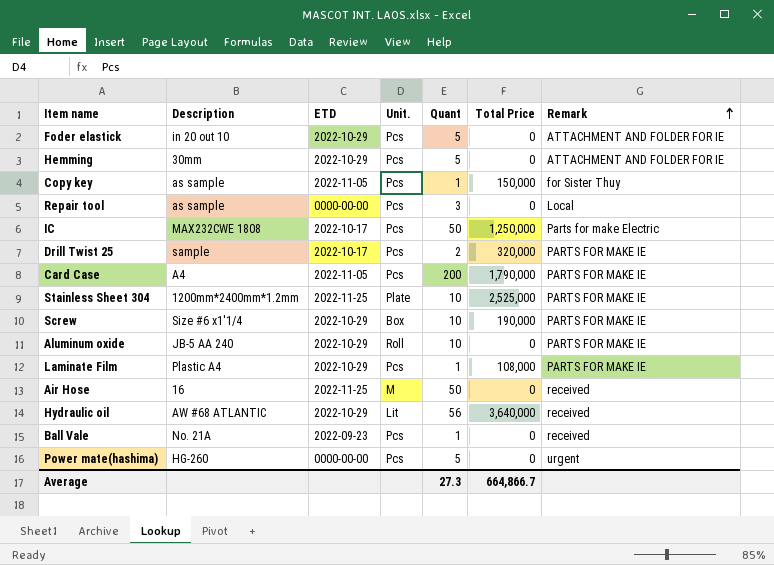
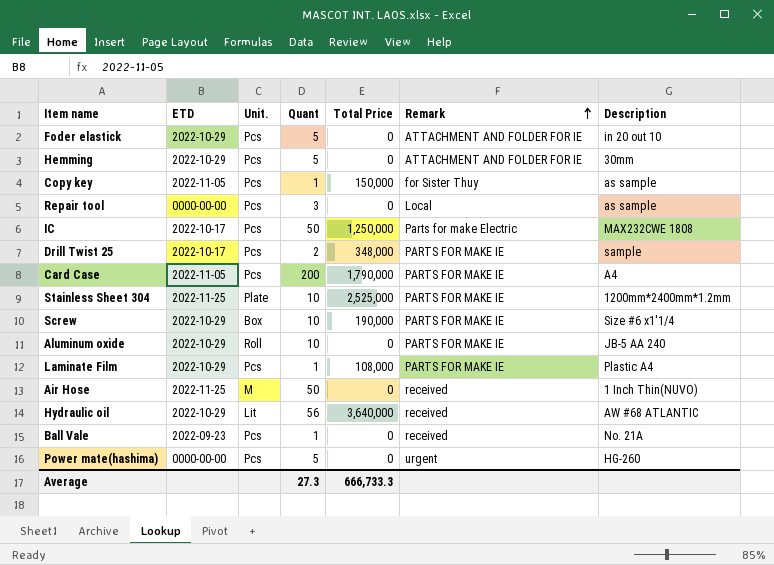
column Description | position: 2 -> 7
Drill Twist 25 | Total Price: 320,000 -> 348,000
Air Hose | Description: 16 -> 1 Inch Thin(NUVO)
Average | Total Price: 664,866.7 -> 666,733.3

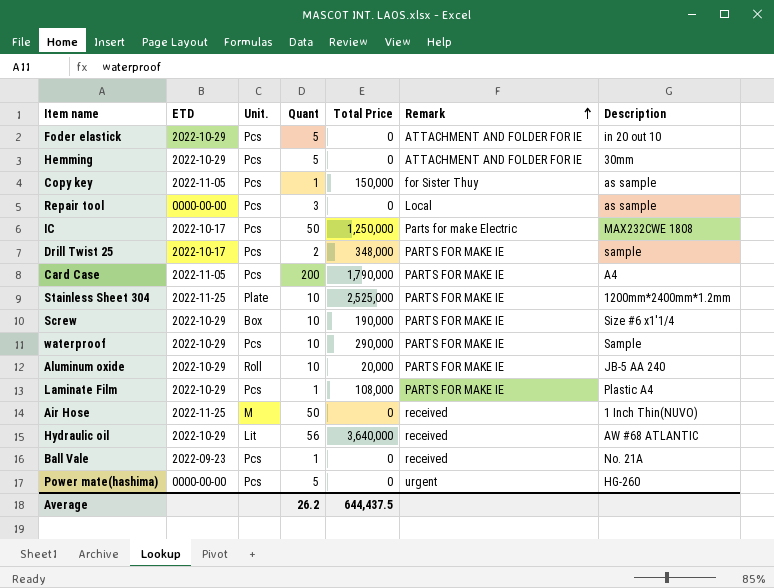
row waterproof: none -> 2022-10-29 | Pcs | 10 | 290,000 | PARTS FOR MAKE IE | Sample
Aluminum oxide | Total Price: 0 -> 20,000
Average | Quant: 27.3 -> 26.2
Average | Total Price: 666,733.3 -> 644,437.5

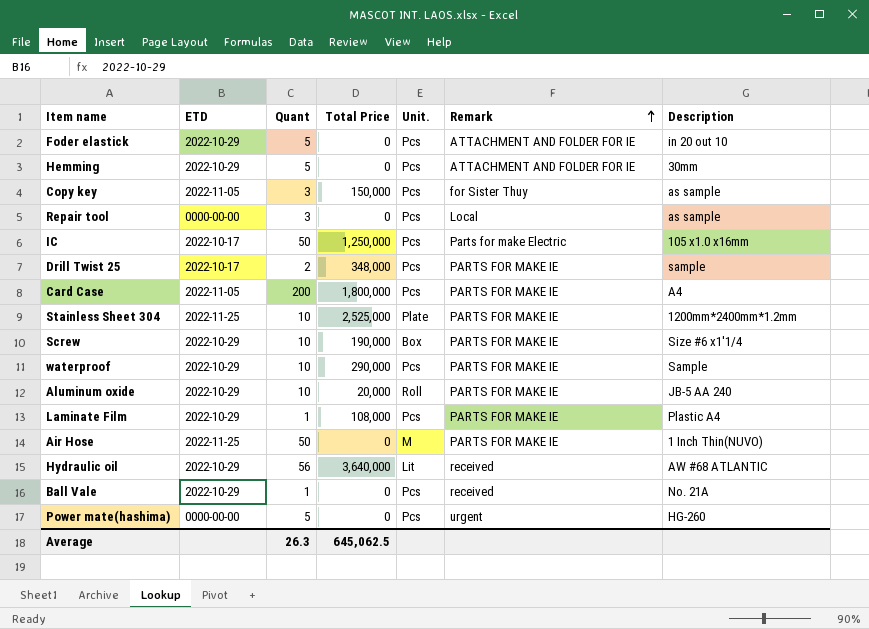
column Unit. | position: 3 -> 5
Copy key | Quant: 1 -> 3
IC | Description: MAX232CWE 1808 -> 105 x1.0 x16mm
Card Case | Total Price: 1,790,000 -> 1,800,000
Air Hose | Remark: received -> PARTS FOR MAKE IE
Ball Vale | ETD: 2022-09-23 -> 2022-10-29
Average | Quant: 26.2 -> 26.3
Average | Total Price: 644,437.5 -> 645,062.5

